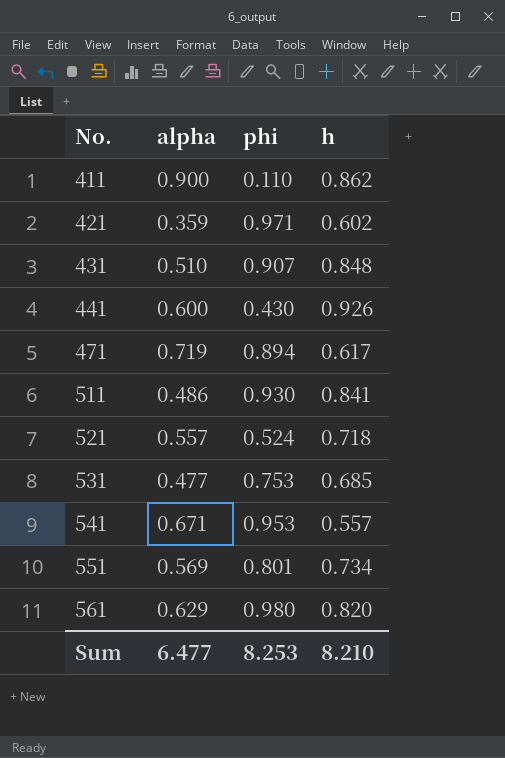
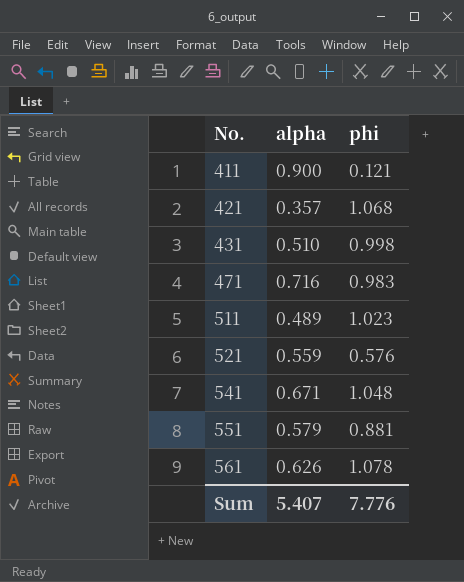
column h | position: 4 -> none
row 441: 0.600 | 0.430 | 0.926 -> none
row 531: 0.477 | 0.753 | 0.685 -> none
411 | phi: 0.110 -> 0.121
421 | alpha: 0.359 -> 0.357
421 | phi: 0.971 -> 1.068
431 | phi: 0.907 -> 0.998
471 | alpha: 0.719 -> 0.716
471 | phi: 0.894 -> 0.983
511 | alpha: 0.486 -> 0.489
511 | phi: 0.930 -> 1.023
521 | alpha: 0.557 -> 0.559
521 | phi: 0.524 -> 0.576
541 | phi: 0.953 -> 1.048
551 | alpha: 0.569 -> 0.579
551 | phi: 0.801 -> 0.881
561 | alpha: 0.629 -> 0.626
561 | phi: 0.980 -> 1.078
Sum | alpha: 6.477 -> 5.407
Sum | phi: 8.253 -> 7.776

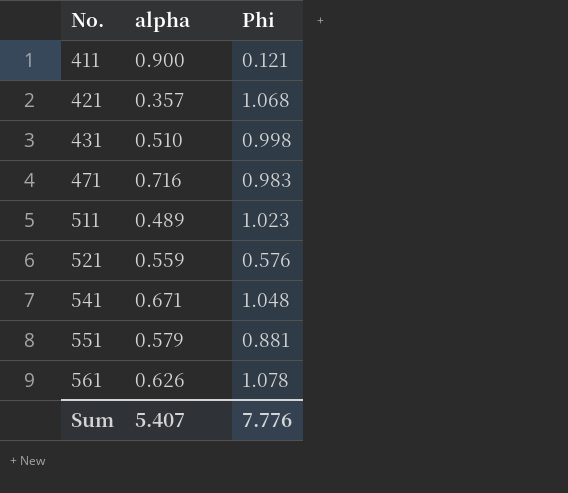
column name: phi -> Phi

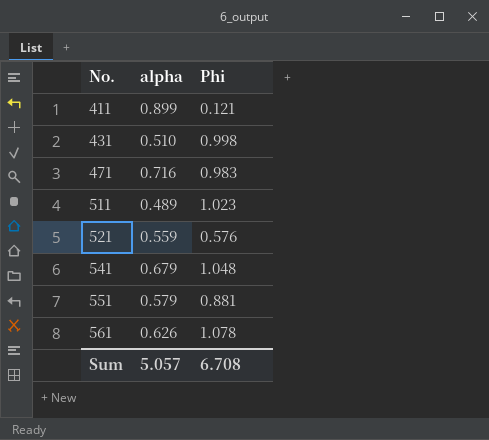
row 421: 0.357 | 1.068 -> none
411 | alpha: 0.900 -> 0.899
541 | alpha: 0.671 -> 0.679
Sum | alpha: 5.407 -> 5.057
Sum | Phi: 7.776 -> 6.708

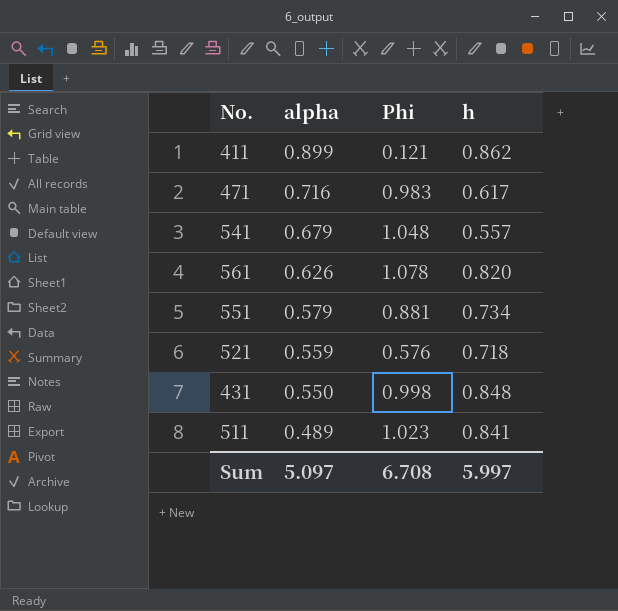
row order: No. ascending -> alpha descending
column h | position: none -> 4
431 | alpha: 0.510 -> 0.550
Sum | alpha: 5.057 -> 5.097

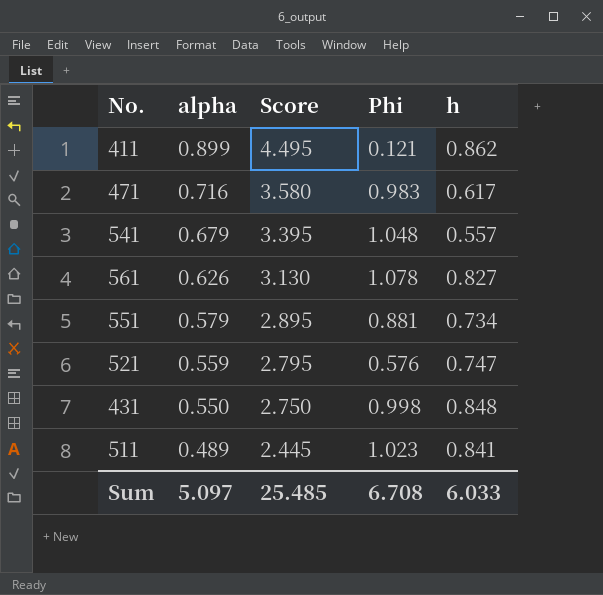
column Score | formula: none -> [alpha] * 5
561 | h: 0.820 -> 0.827
521 | h: 0.718 -> 0.747
Sum | h: 5.997 -> 6.033

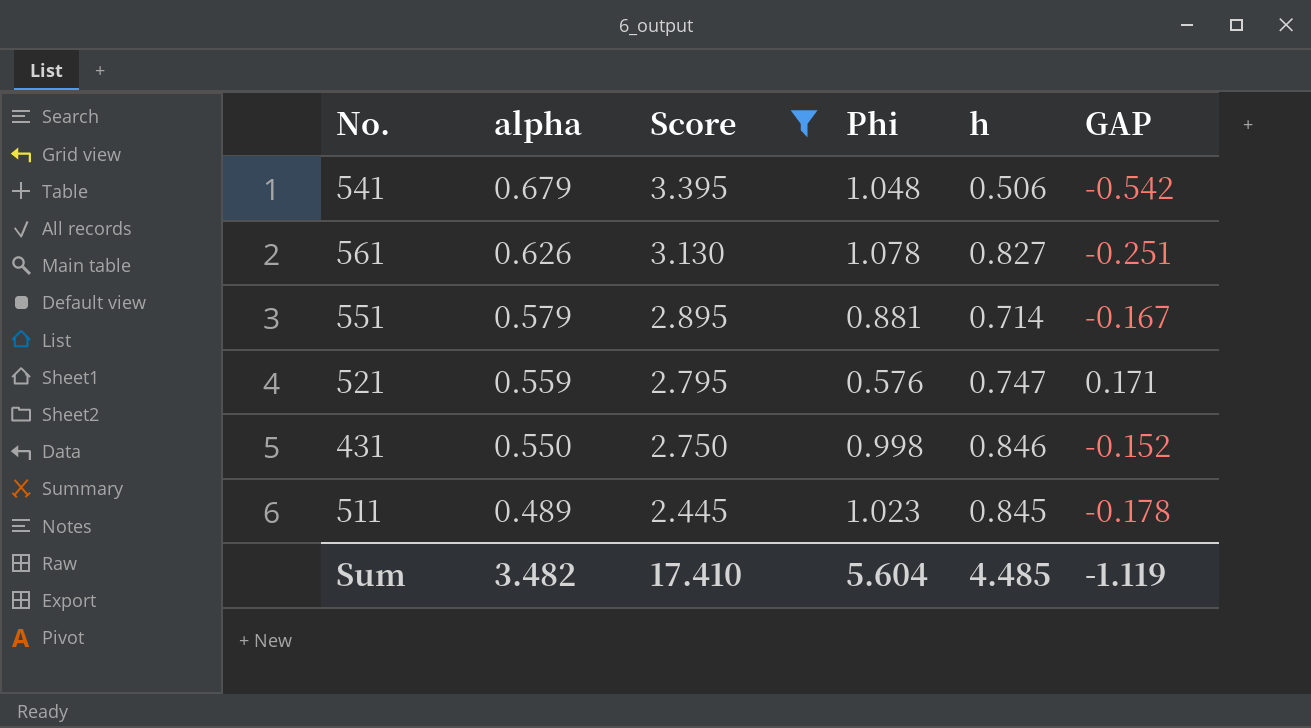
filter: none -> Score <= 3.395
column GAP | formula: none -> [h] - [Phi]
541 | h: 0.557 -> 0.506
551 | h: 0.734 -> 0.714
431 | h: 0.848 -> 0.846
511 | h: 0.841 -> 0.845
Sum | alpha: 5.097 -> 3.482
Sum | Score: 25.485 -> 17.410
Sum | Phi: 6.708 -> 5.604
Sum | h: 6.033 -> 4.485

